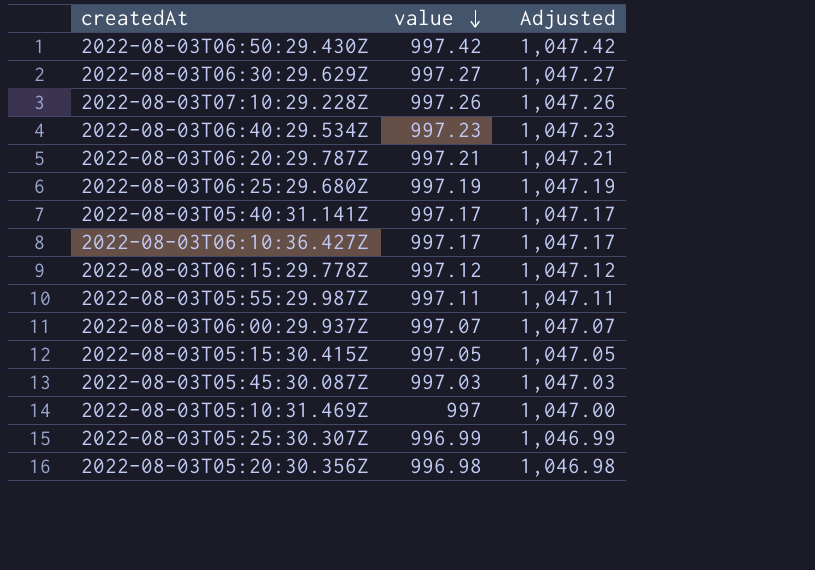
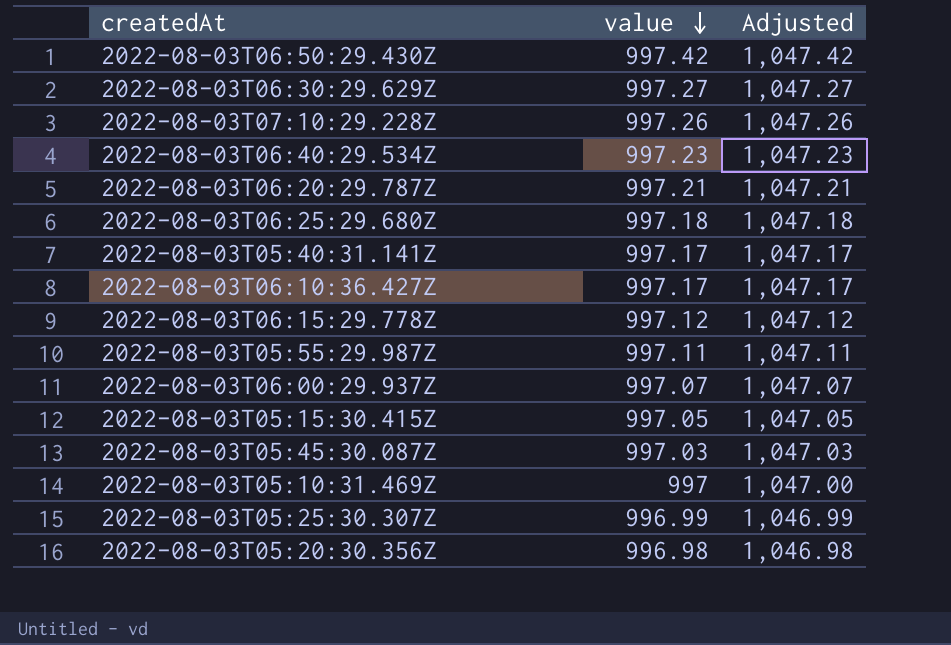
2022-08-03T06:25:29.680Z | value: 997.19 -> 997.18
2022-08-03T06:25:29.680Z | Adjusted: 1,047.19 -> 1,047.18

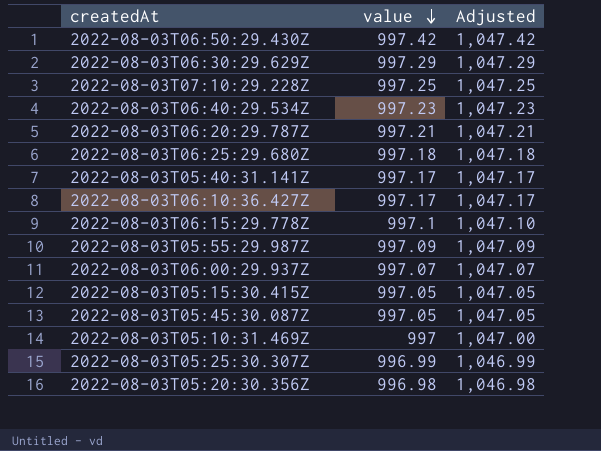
2022-08-03T06:30:29.629Z | value: 997.27 -> 997.29
2022-08-03T06:30:29.629Z | Adjusted: 1,047.27 -> 1,047.29
2022-08-03T07:10:29.228Z | value: 997.26 -> 997.25
2022-08-03T07:10:29.228Z | Adjusted: 1,047.26 -> 1,047.25
2022-08-03T06:15:29.778Z | value: 997.12 -> 997.1
2022-08-03T06:15:29.778Z | Adjusted: 1,047.12 -> 1,047.10
2022-08-03T05:55:29.987Z | value: 997.11 -> 997.09
2022-08-03T05:55:29.987Z | Adjusted: 1,047.11 -> 1,047.09
2022-08-03T05:45:30.087Z | value: 997.03 -> 997.05
2022-08-03T05:45:30.087Z | Adjusted: 1,047.03 -> 1,047.05

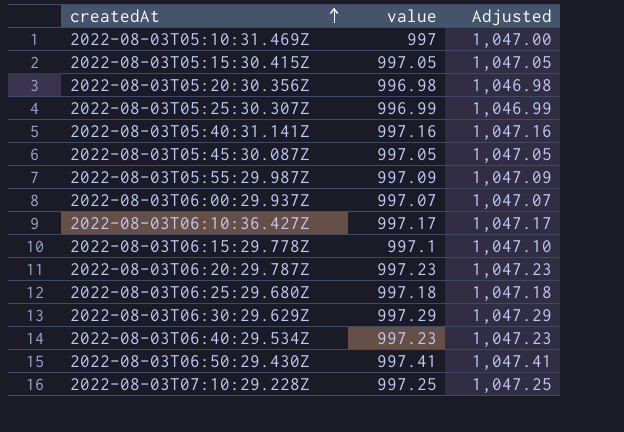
row order: value descending -> createdAt ascending
2022-08-03T05:40:31.141Z | value: 997.17 -> 997.16
2022-08-03T05:40:31.141Z | Adjusted: 1,047.17 -> 1,047.16
2022-08-03T06:20:29.787Z | value: 997.21 -> 997.23
2022-08-03T06:20:29.787Z | Adjusted: 1,047.21 -> 1,047.23
2022-08-03T06:50:29.430Z | value: 997.42 -> 997.41
2022-08-03T06:50:29.430Z | Adjusted: 1,047.42 -> 1,047.41

